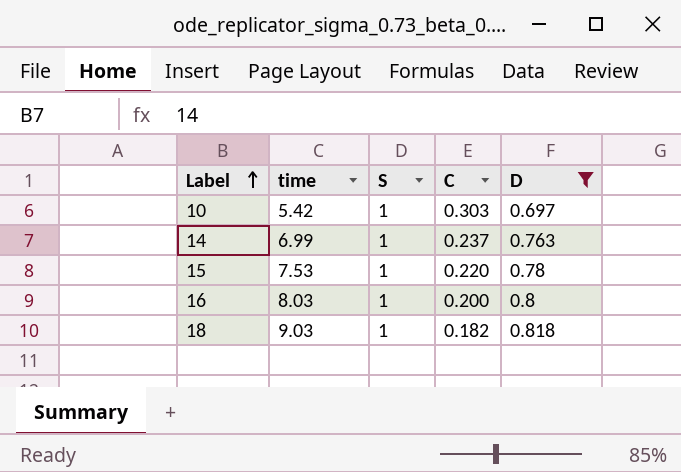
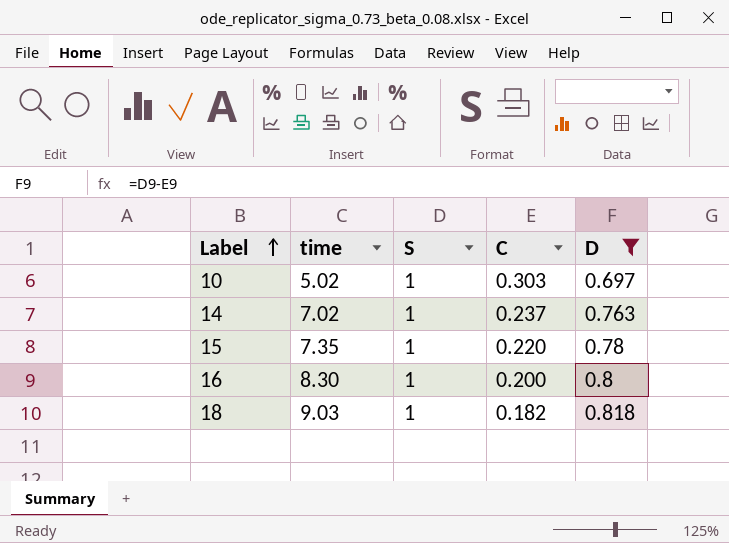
10 | time: 5.42 -> 5.02
14 | time: 6.99 -> 7.02
15 | time: 7.53 -> 7.35
16 | time: 8.03 -> 8.30

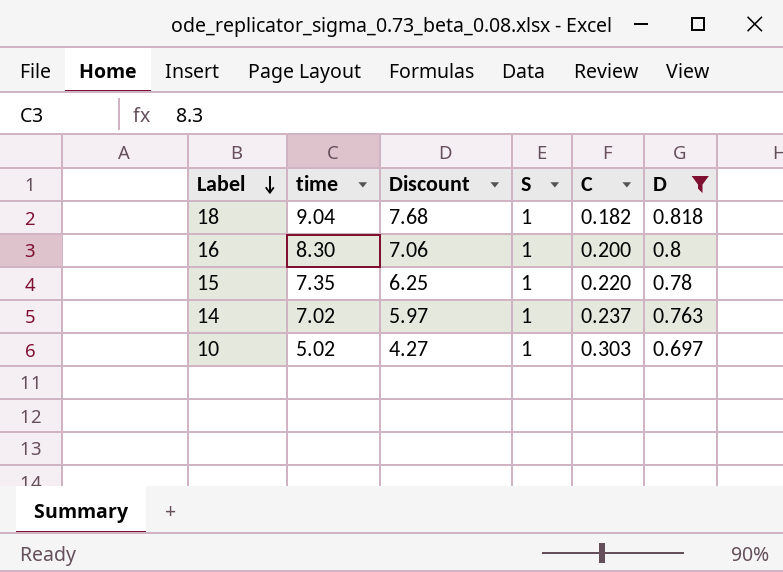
row order: Label ascending -> Label descending
column Discount | formula: none -> [time] * 0.85
18 | time: 9.03 -> 9.04

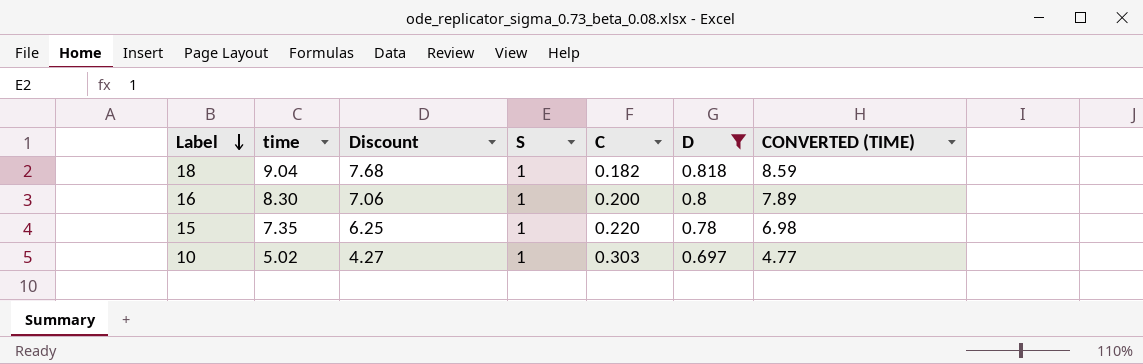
column CONVERTED (TIME) | formula: none -> [time] * 0.95
row 14: 7.02 | 5.97 | 1 | 0.237 | 0.763 -> none

